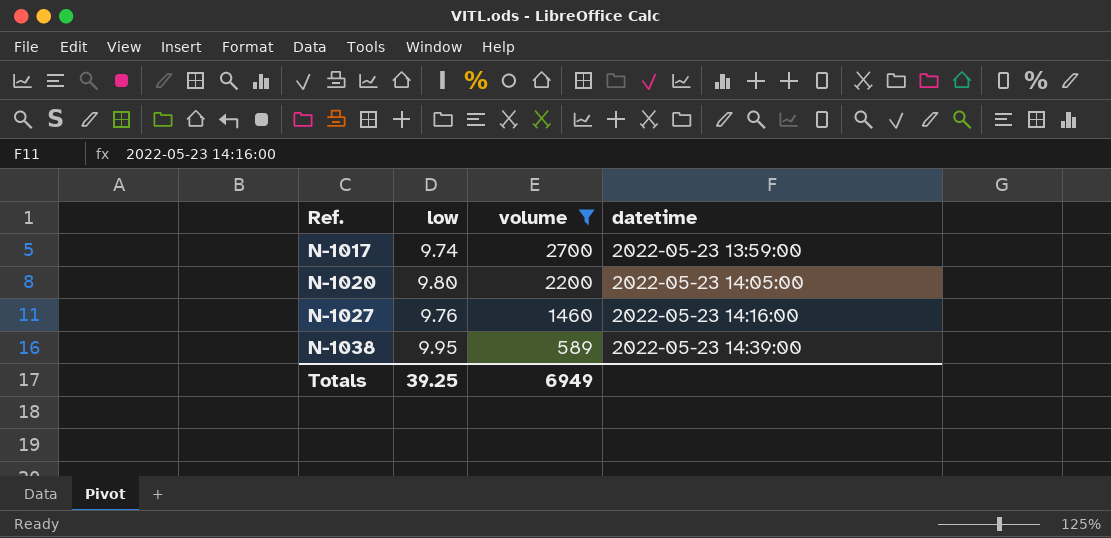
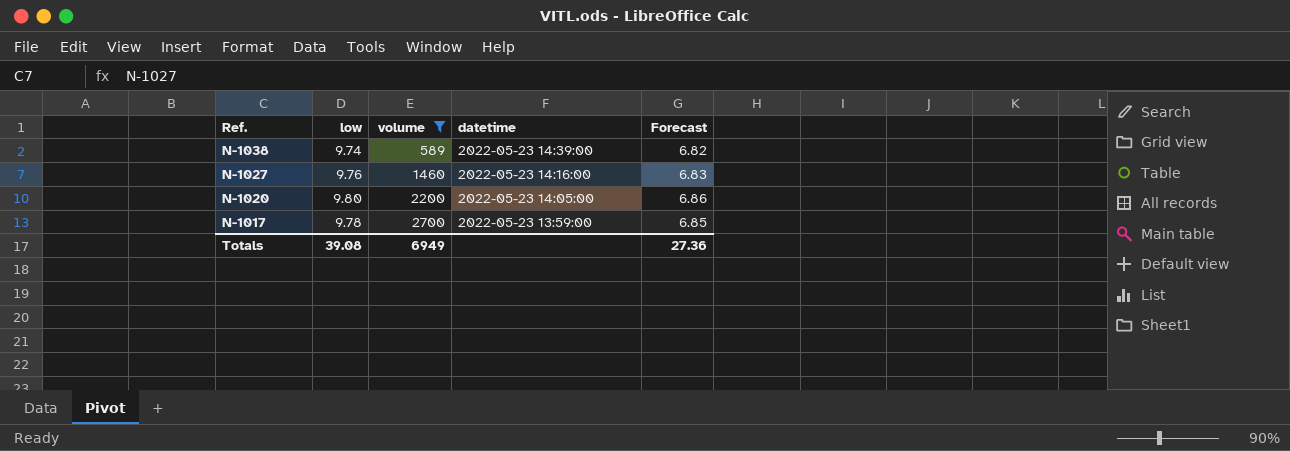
row order: Ref. ascending -> Ref. descending
column Forecast | formula: none -> [low] * 0.7
N-1038 | low: 9.95 -> 9.74
N-1017 | low: 9.74 -> 9.78
Totals | low: 39.25 -> 39.08

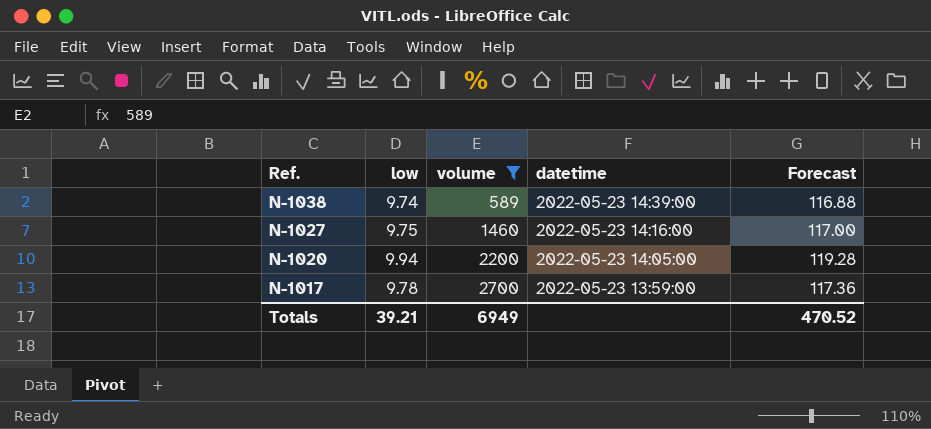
column Forecast | formula: [low] * 0.7 -> [low] * 12
N-1027 | low: 9.76 -> 9.75
N-1020 | low: 9.80 -> 9.94
Totals | low: 39.08 -> 39.21
Totals | Forecast: 27.36 -> 470.52

